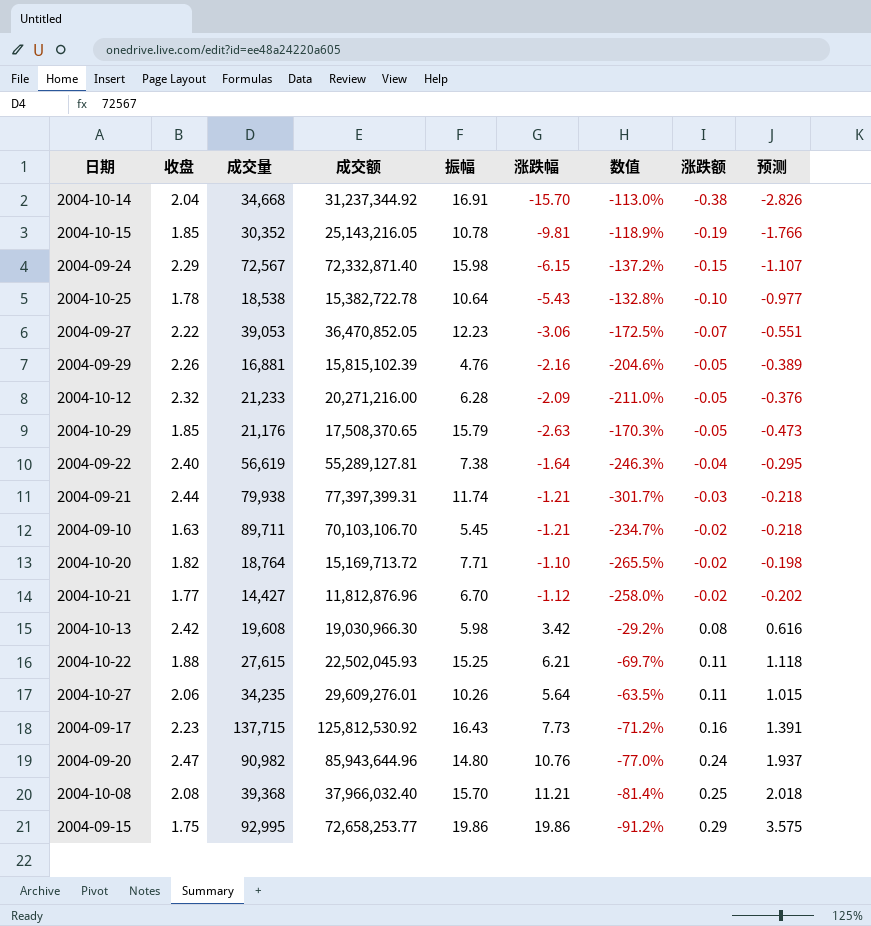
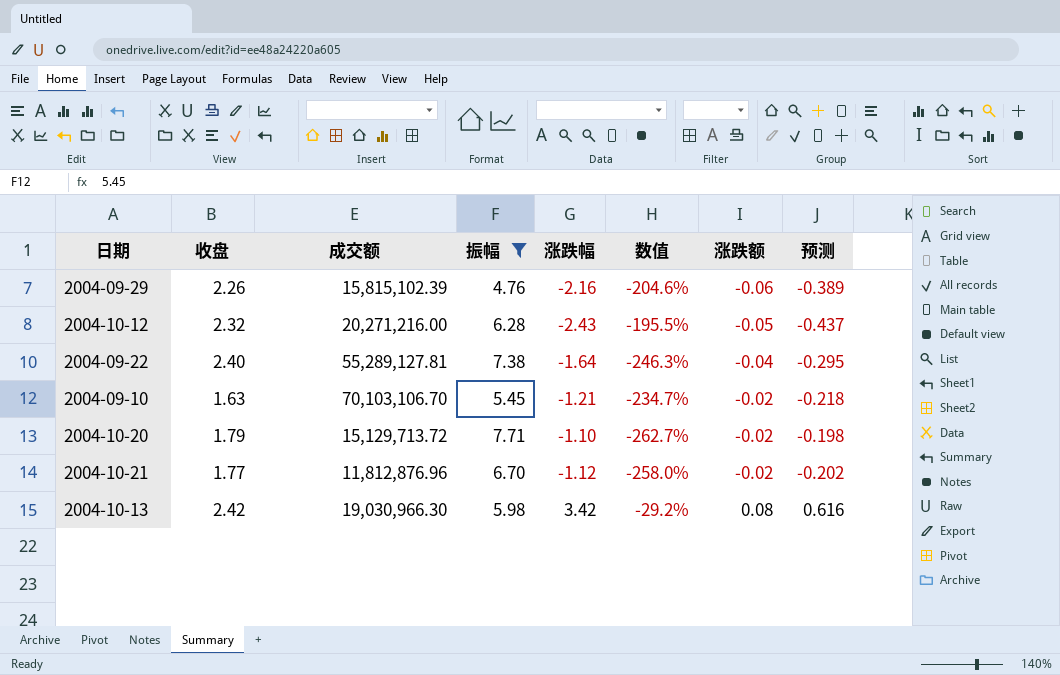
filter: none -> 振幅 <= 7.71
column 成交量 | position: 3 -> none
2004-09-29 | 涨跌额: -0.05 -> -0.06
2004-10-12 | 涨跌幅: -2.09 -> -2.43
2004-10-12 | 数值: -211.0% -> -195.5%
2004-10-12 | 预测: -0.376 -> -0.437
2004-10-20 | 收盘: 1.82 -> 1.79
2004-10-20 | 成交额: 15,169,713.72 -> 15,129,713.72
2004-10-20 | 数值: -265.5% -> -262.7%

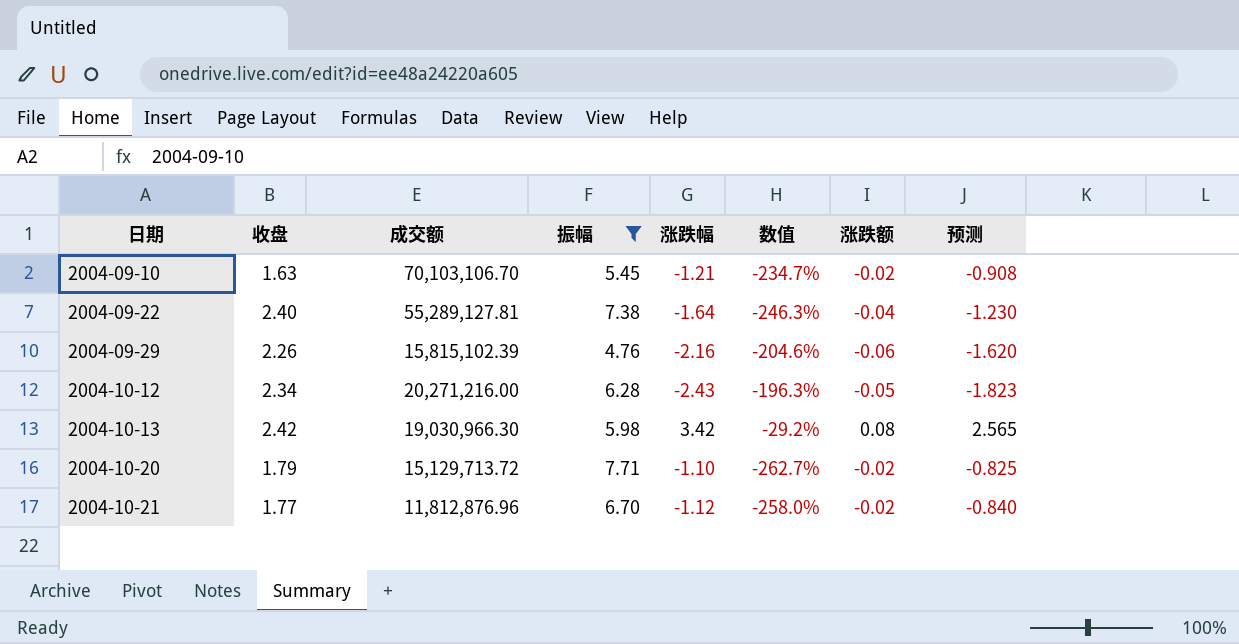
row order: 涨跌额 ascending -> 日期 ascending
column 预测 | formula: [涨跌幅] * 0.18 -> [涨跌幅] * 0.75
2004-10-12 | 收盘: 2.32 -> 2.34
2004-10-12 | 数值: -195.5% -> -196.3%

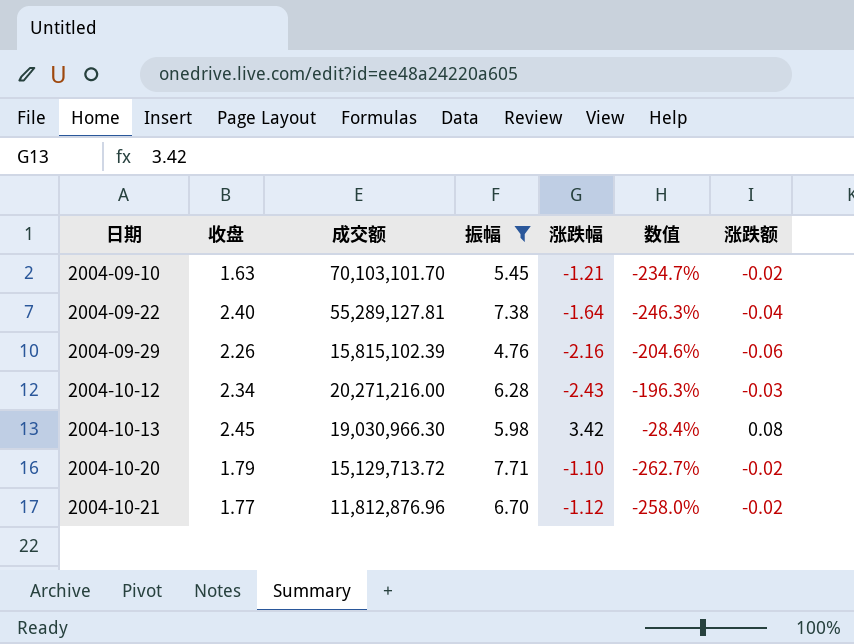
column 预测 | formula: [涨跌幅] * 0.75 -> none
2004-09-10 | 成交额: 70,103,106.70 -> 70,103,101.70
2004-10-12 | 涨跌额: -0.05 -> -0.03
2004-10-13 | 收盘: 2.42 -> 2.45
2004-10-13 | 数值: -29.2% -> -28.4%

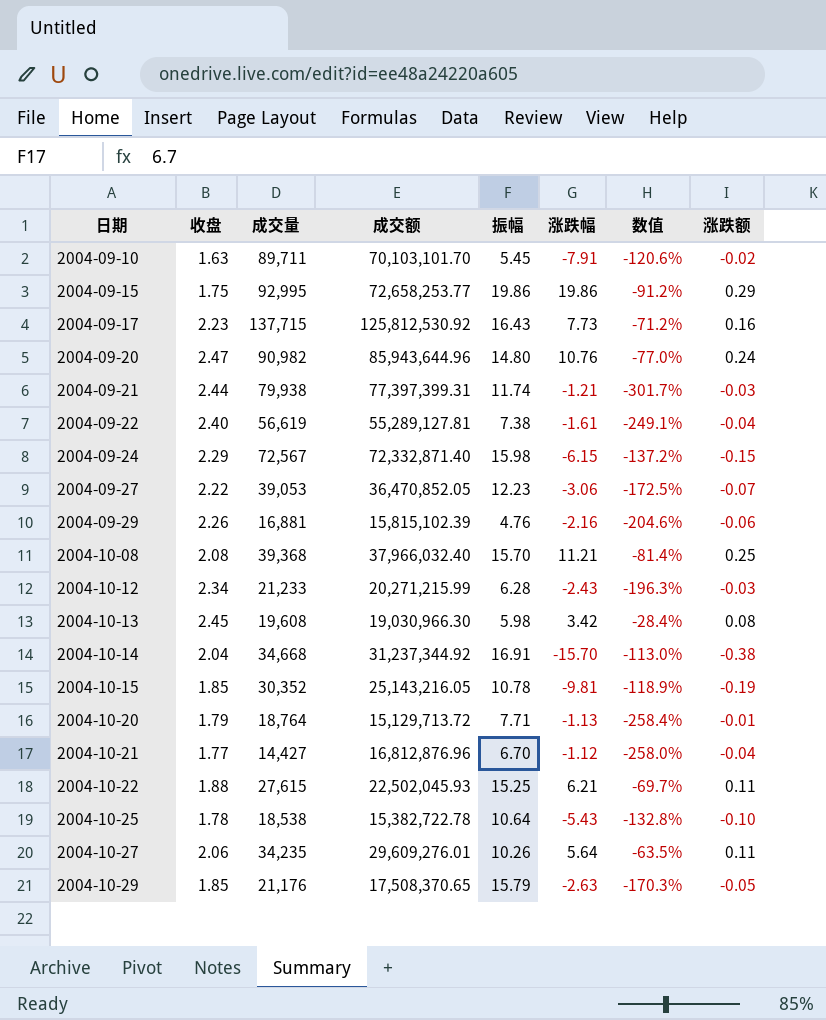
filter: 振幅 <= 7.71 -> none
column 成交量 | position: none -> 3
2004-09-10 | 涨跌幅: -1.21 -> -7.91
2004-09-10 | 数值: -234.7% -> -120.6%
2004-09-22 | 涨跌幅: -1.64 -> -1.61
2004-09-22 | 数值: -246.3% -> -249.1%
2004-10-12 | 成交额: 20,271,216.00 -> 20,271,215.99
2004-10-20 | 涨跌幅: -1.10 -> -1.13
2004-10-20 | 数值: -262.7% -> -258.4%
2004-10-20 | 涨跌额: -0.02 -> -0.01
2004-10-21 | 成交额: 11,812,876.96 -> 16,812,876.96
2004-10-21 | 涨跌额: -0.02 -> -0.04

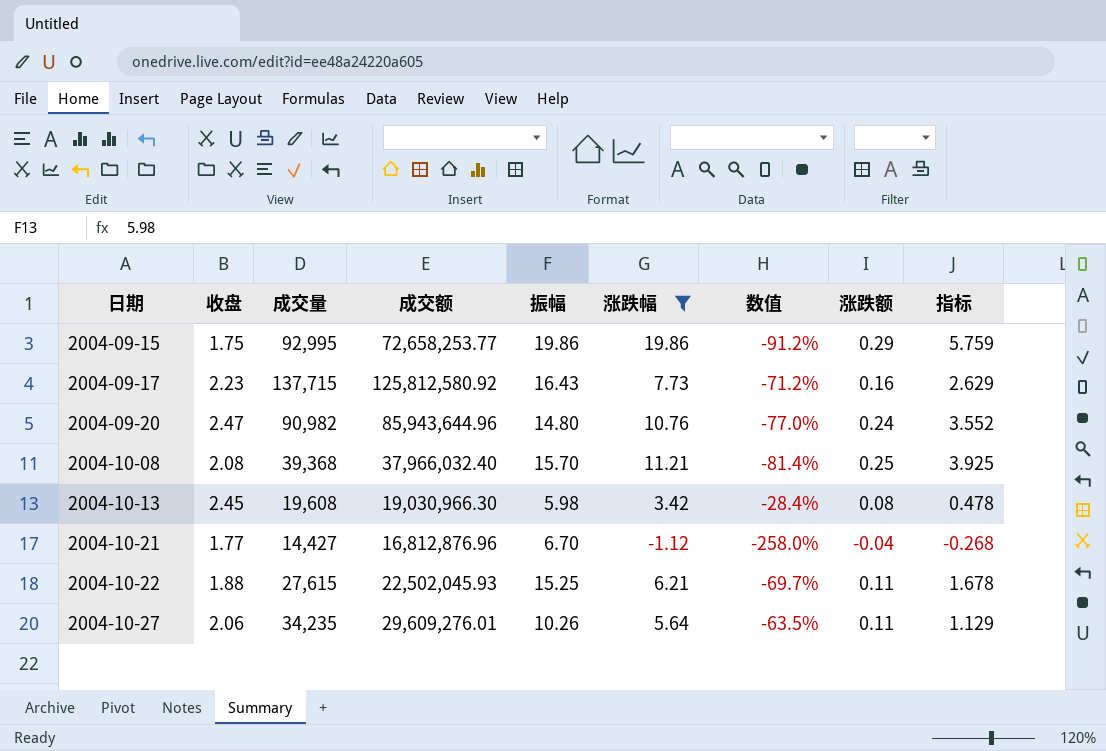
filter: none -> 涨跌幅 >= -1.12
column 指标 | formula: none -> [振幅] * [涨跌额]
2004-09-17 | 成交额: 125,812,530.92 -> 125,812,580.92

